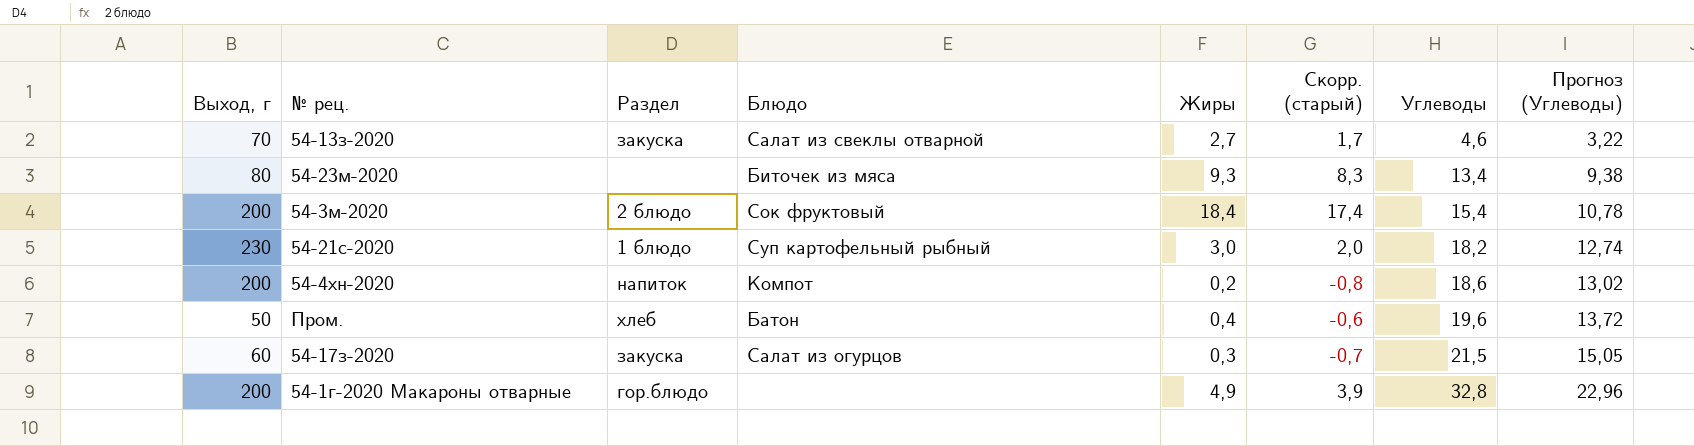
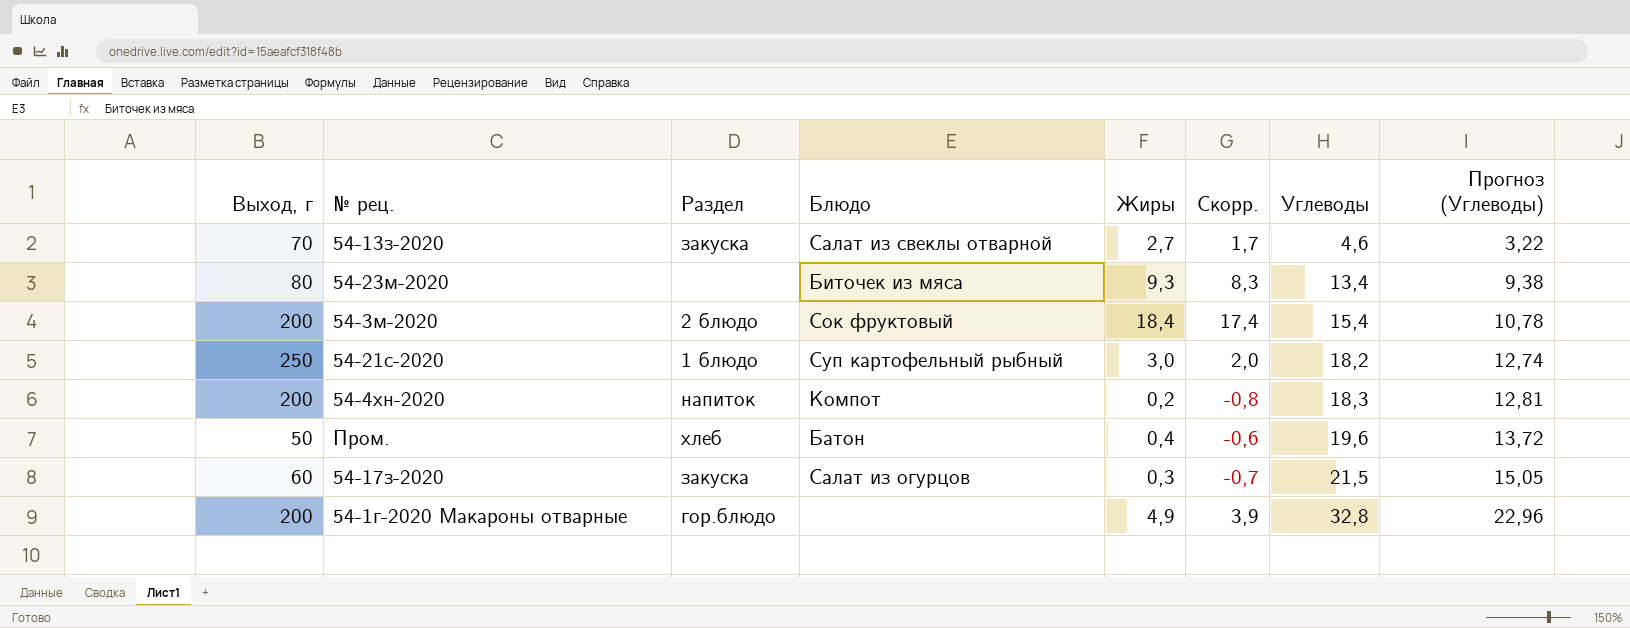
column name: Скорр. (старый) -> Скорр.
54-21с-2020 | Выход, г: 230 -> 250
54-4хн-2020 | Углеводы: 18,6 -> 18,3
54-4хн-2020 | Прогноз (Углеводы): 13,02 -> 12,81

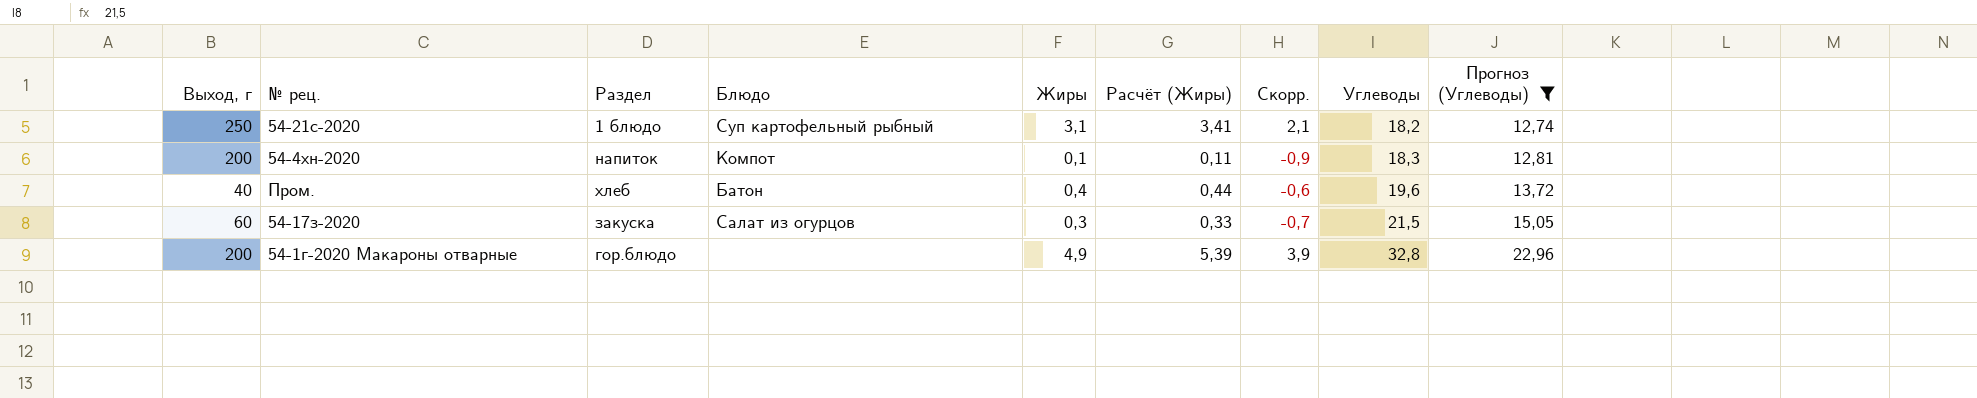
filter: none -> Прогноз (Углеводы) >= 12,74
column Расчёт (Жиры) | formula: none -> [Жиры] * 1,1
54-21с-2020 | Жиры: 3,0 -> 3,1
54-21с-2020 | Скорр.: 2,0 -> 2,1
54-4хн-2020 | Жиры: 0,2 -> 0,1
54-4хн-2020 | Скорр.: -0,8 -> -0,9
Пром. | Выход, г: 50 -> 40

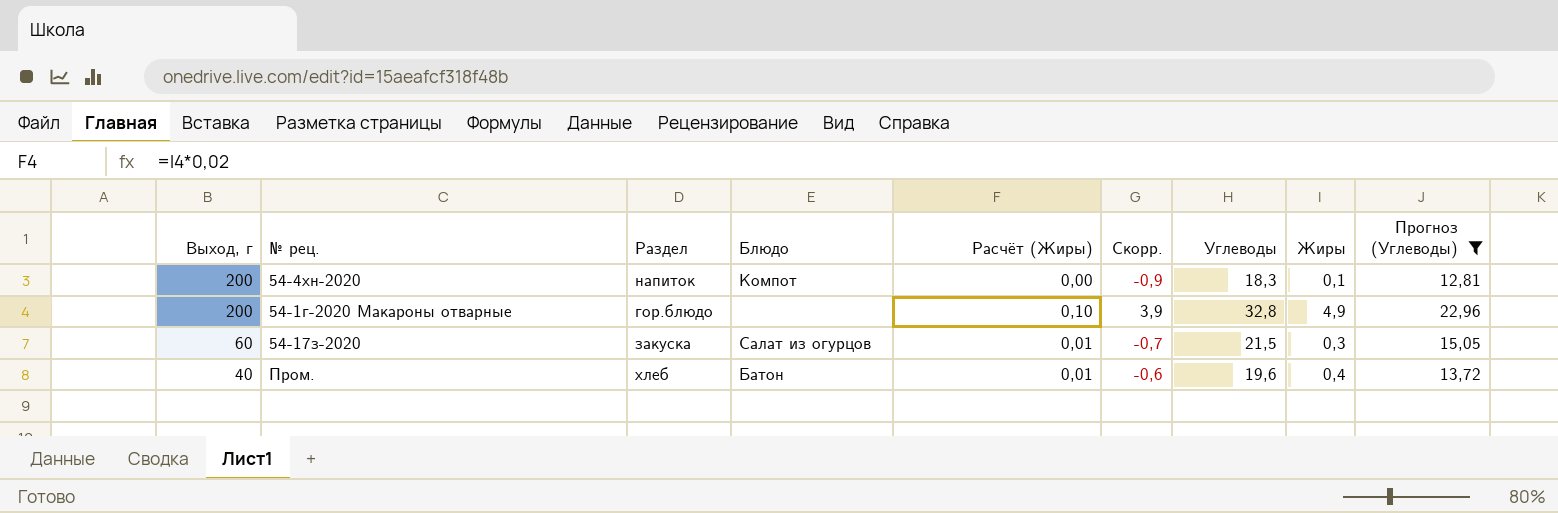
row order: Углеводы ascending -> Выход, г descending
column Расчёт (Жиры) | formula: [Жиры] * 1,1 -> [Жиры] * 0,02
column Жиры | position: 5 -> 8
row 54-21с-2020: 250 | 1 блюдо | Суп картофельный рыбный | 3,1 | 3,41 | 2,1 | 18,2 | 12,74 -> none

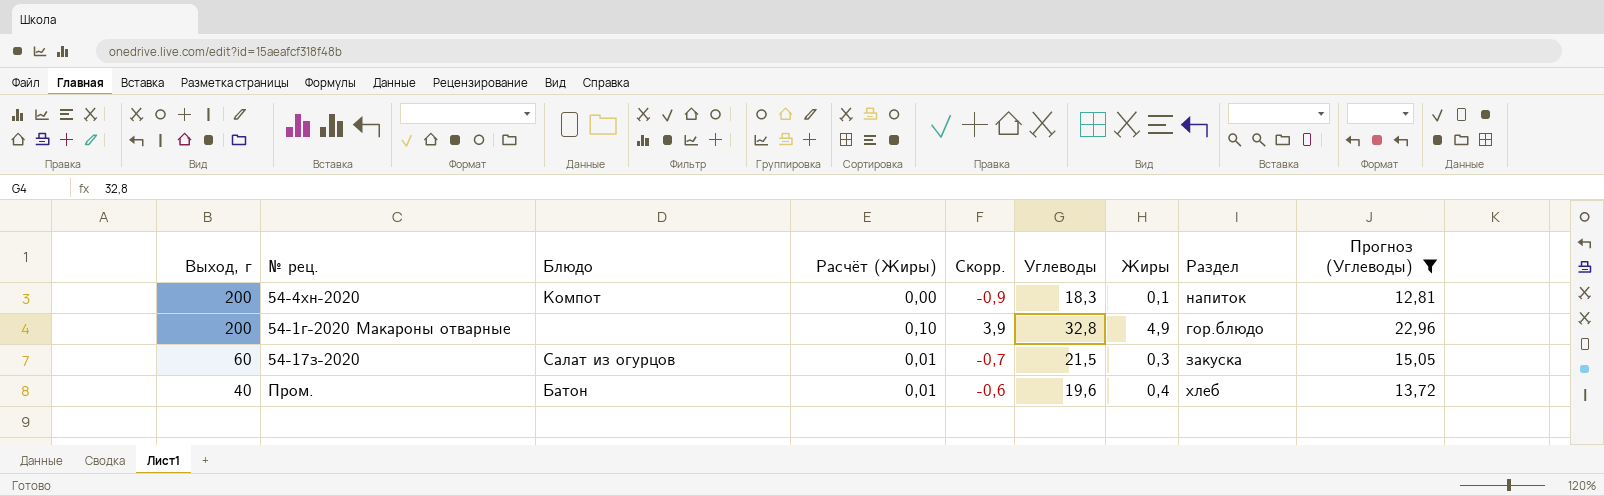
column Раздел | position: 3 -> 8

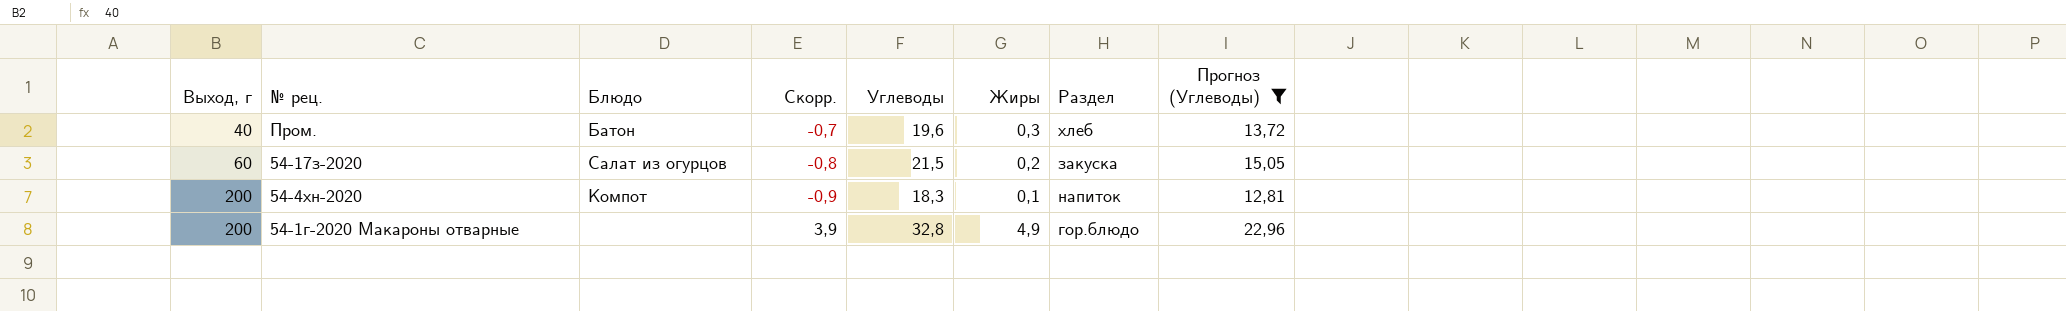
row order: Выход, г descending -> Выход, г ascending
column Расчёт (Жиры) | formula: [Жиры] * 0,02 -> none
Пром. | Скорр.: -0,6 -> -0,7
Пром. | Жиры: 0,4 -> 0,3
54-17з-2020 | Скорр.: -0,7 -> -0,8
54-17з-2020 | Жиры: 0,3 -> 0,2

